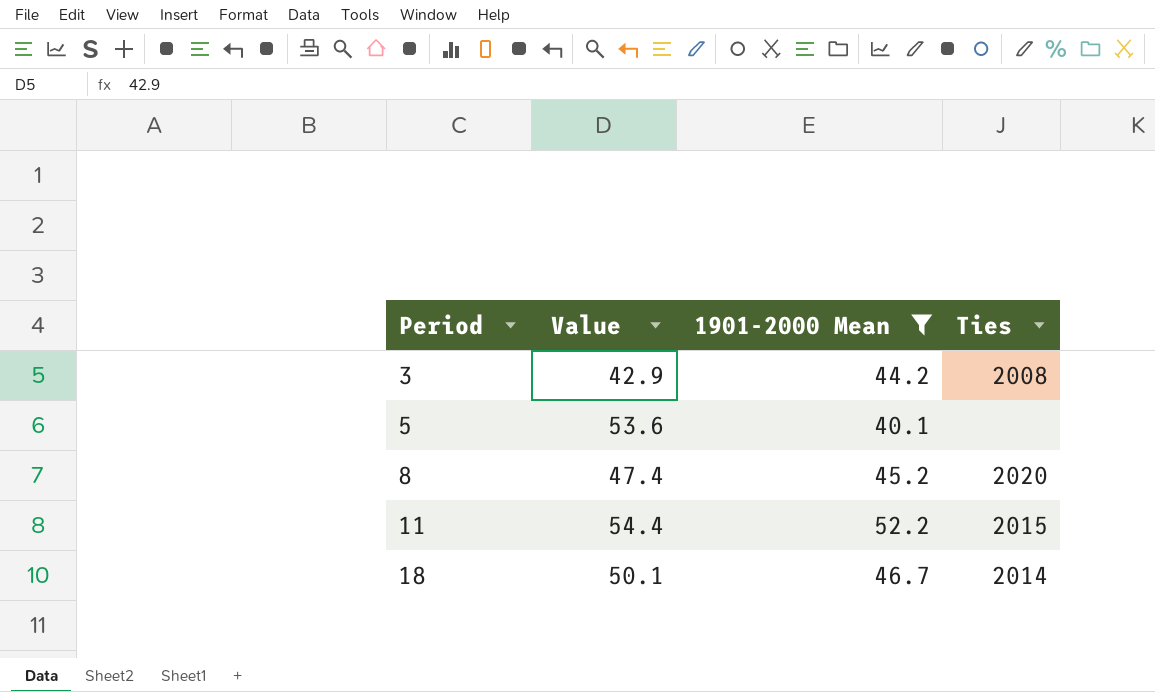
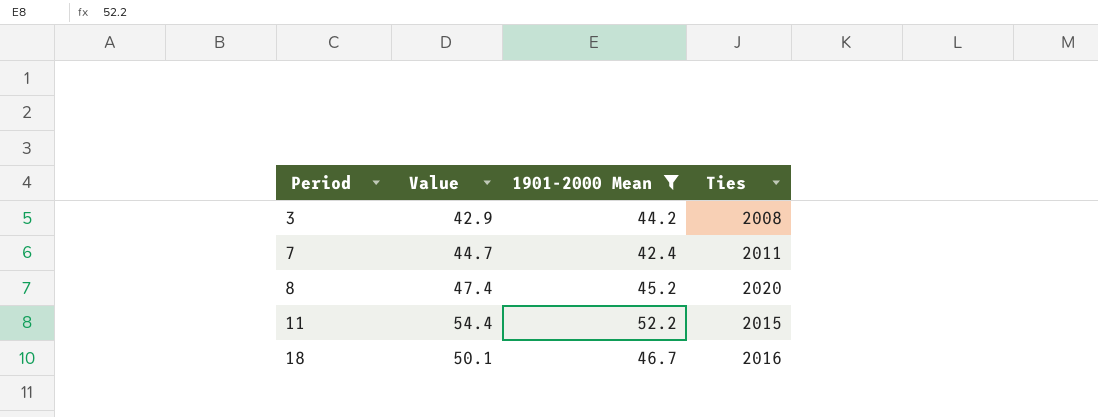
row 5: 53.6 | 40.1 | none -> none
row 7: none -> 44.7 | 42.4 | 2011
18 | Ties: 2014 -> 2016

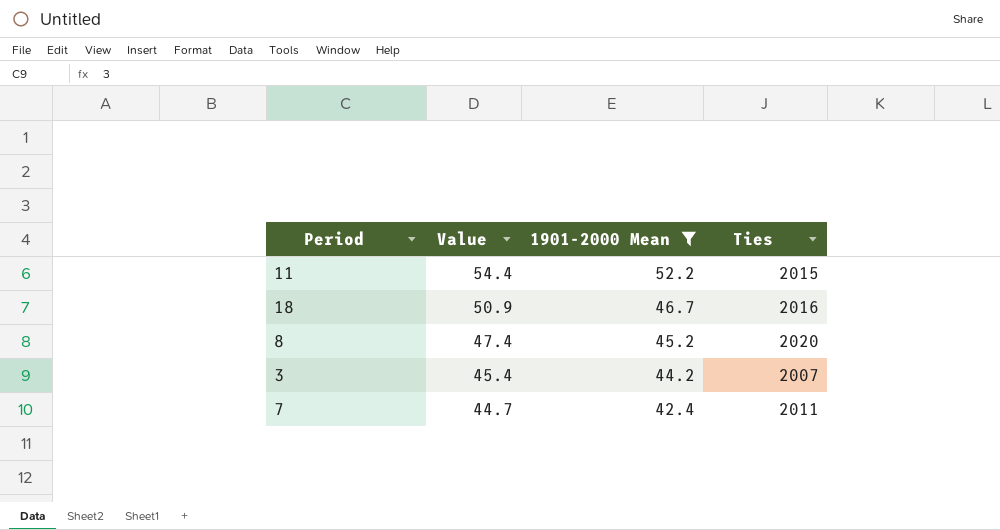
row order: Period ascending -> Value descending
18 | Value: 50.1 -> 50.9
3 | Value: 42.9 -> 45.4
3 | Ties: 2008 -> 2007

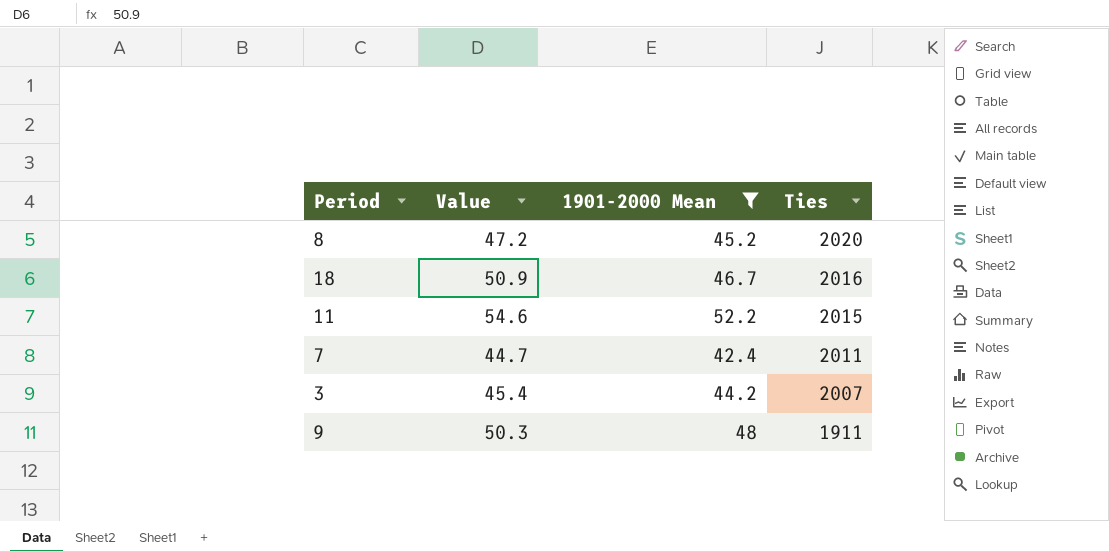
row order: Value descending -> Ties descending
8 | Value: 47.4 -> 47.2
11 | Value: 54.4 -> 54.6
row 9: none -> 50.3 | 48 | 1911

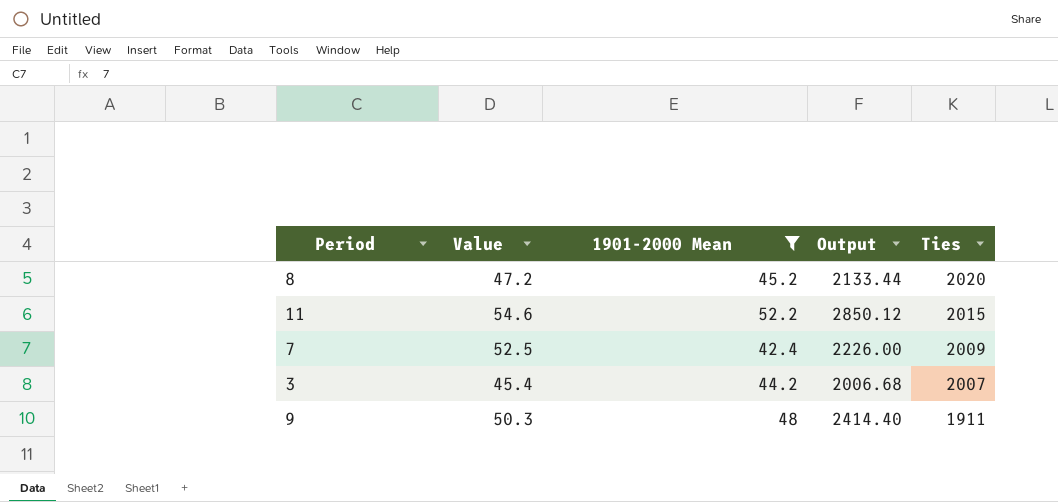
column Output | formula: none -> [Value] * [1901-2000 Mean]
row 18: 50.9 | 46.7 | 2016 -> none
7 | Value: 44.7 -> 52.5
7 | Ties: 2011 -> 2009

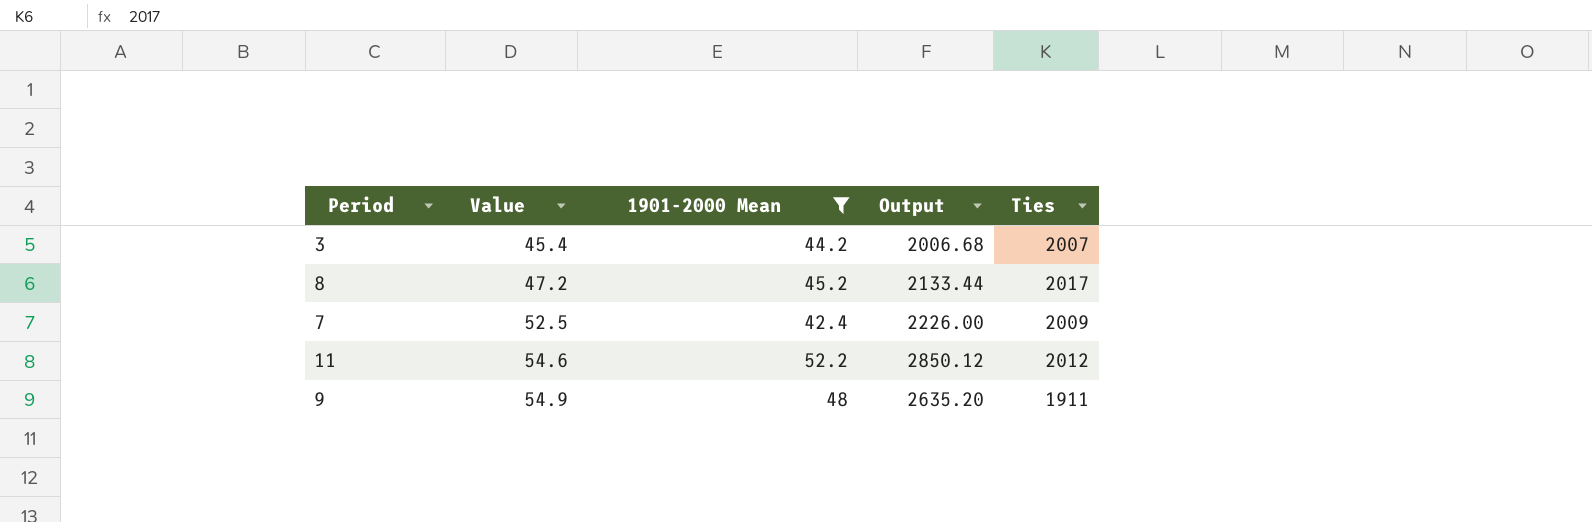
row order: Ties descending -> Value ascending
8 | Ties: 2020 -> 2017
11 | Ties: 2015 -> 2012
9 | Value: 50.3 -> 54.9
9 | Output: 2414.40 -> 2635.20

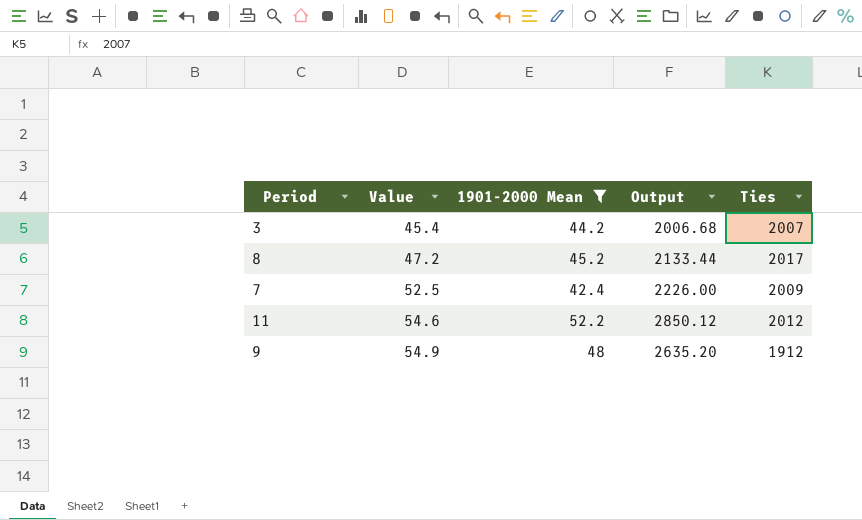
9 | Ties: 1911 -> 1912

